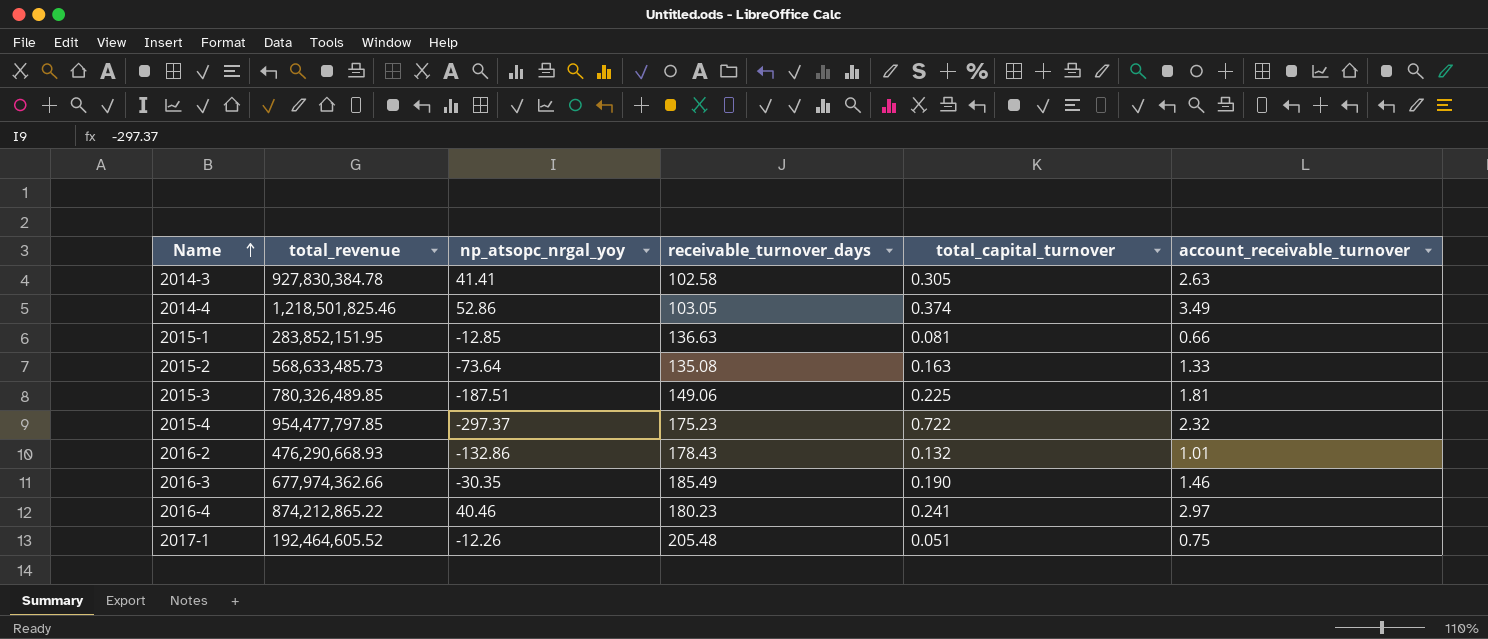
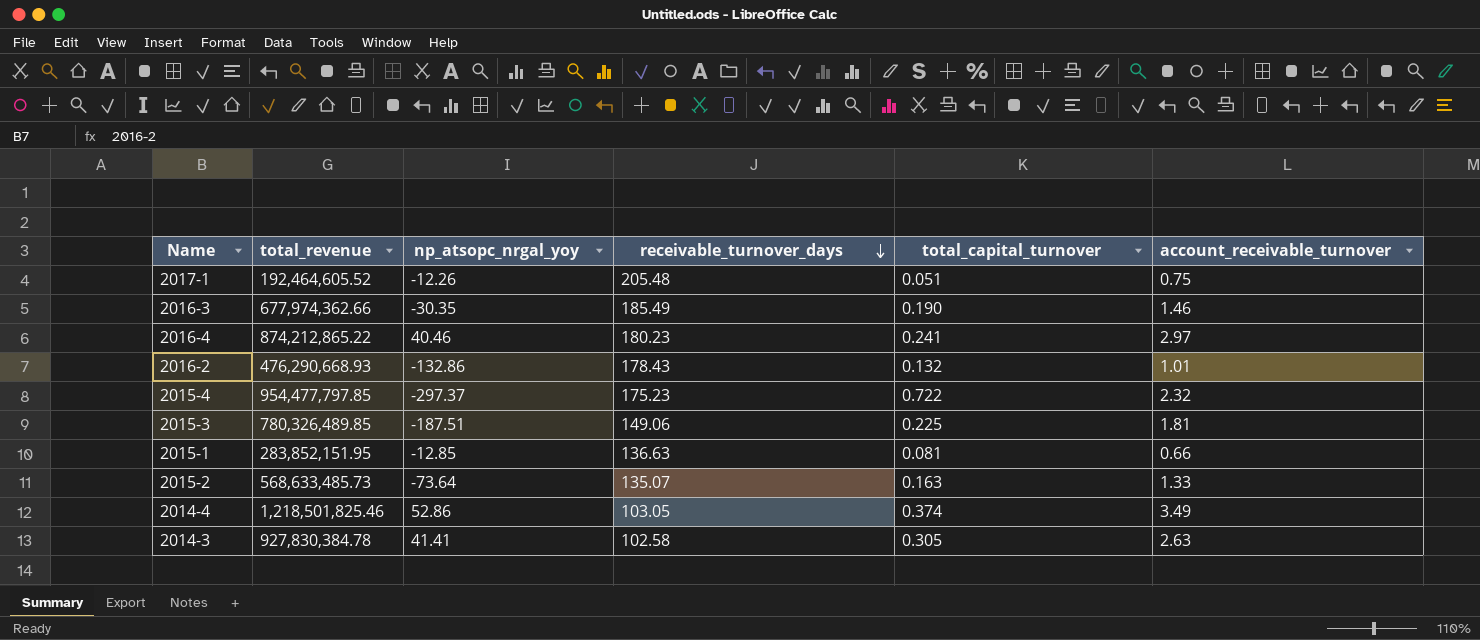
row order: Name ascending -> receivable_turnover_days descending
2015-2 | receivable_turnover_days: 135.08 -> 135.07

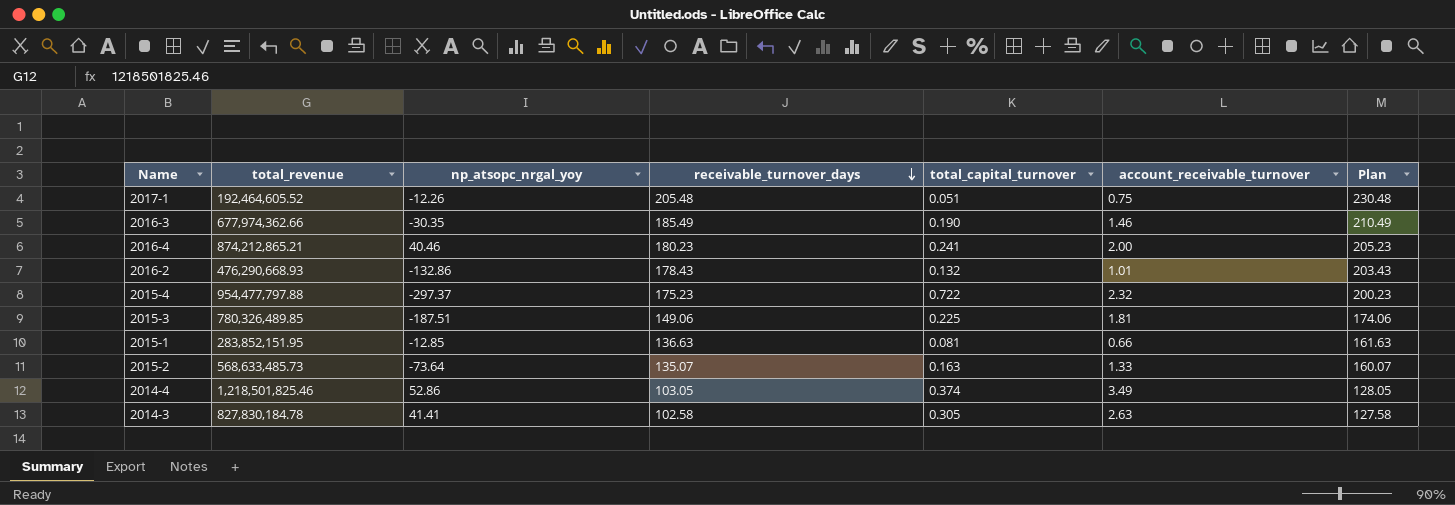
column Plan | formula: none -> [receivable_turnover_days] + 25
2016-4 | total_revenue: 874,212,865.22 -> 874,212,865.21
2016-4 | account_receivable_turnover: 2.97 -> 2.00
2015-4 | total_revenue: 954,477,797.85 -> 954,477,797.88
2014-3 | total_revenue: 927,830,384.78 -> 827,830,184.78

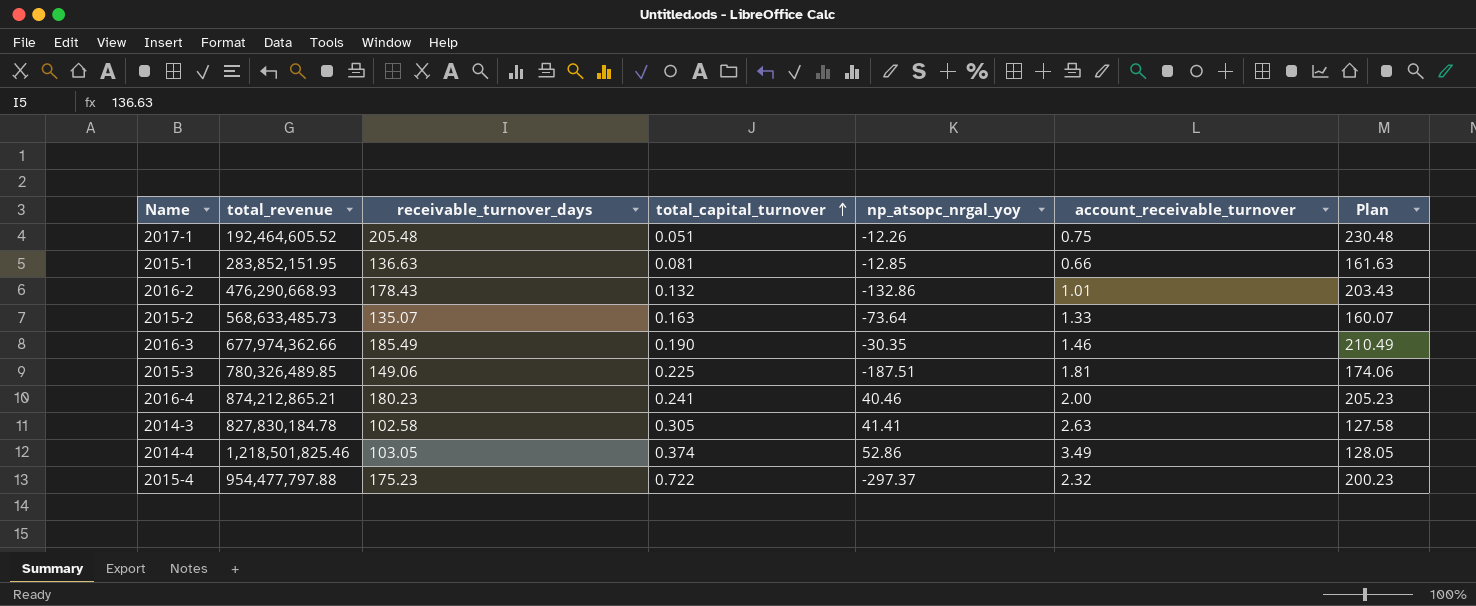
row order: receivable_turnover_days descending -> total_capital_turnover ascending
column np_atsopc_nrgal_yoy | position: 3 -> 5

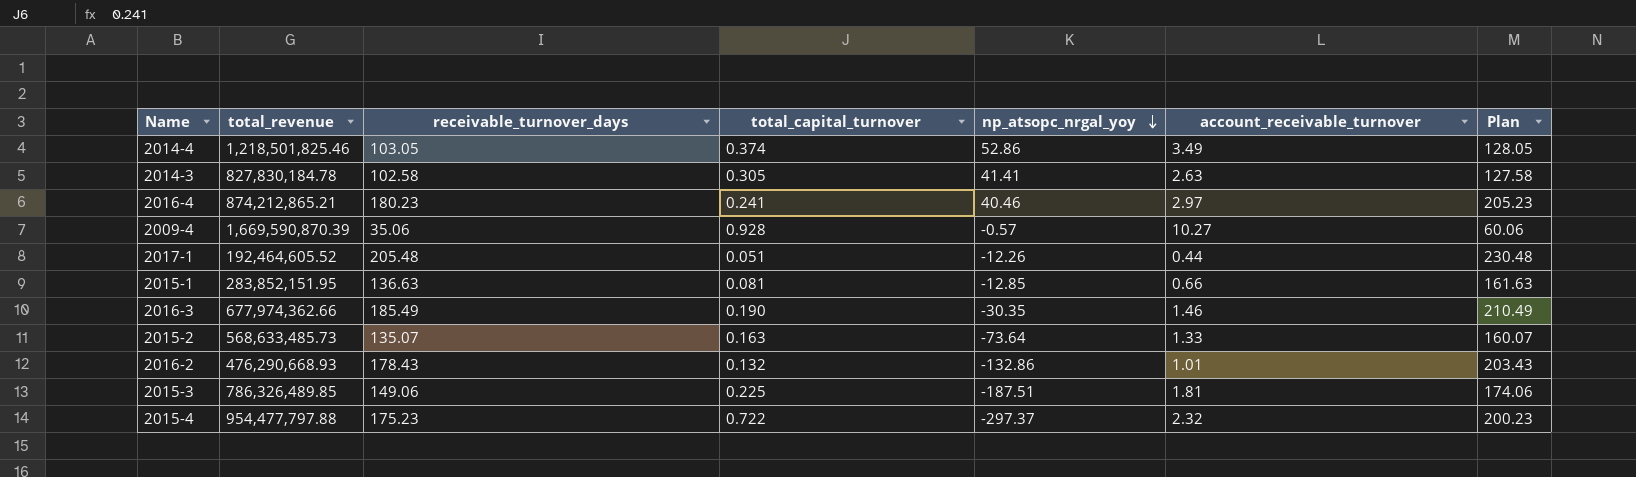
row order: total_capital_turnover ascending -> np_atsopc_nrgal_yoy descending
2016-4 | account_receivable_turnover: 2.00 -> 2.97
row 2009-4: none -> 1,669,590,870.39 | 35.06 | 0.928 | -0.57 | 10.27 | 60.06
2017-1 | account_receivable_turnover: 0.75 -> 0.44
2015-3 | total_revenue: 780,326,489.85 -> 786,326,489.85

